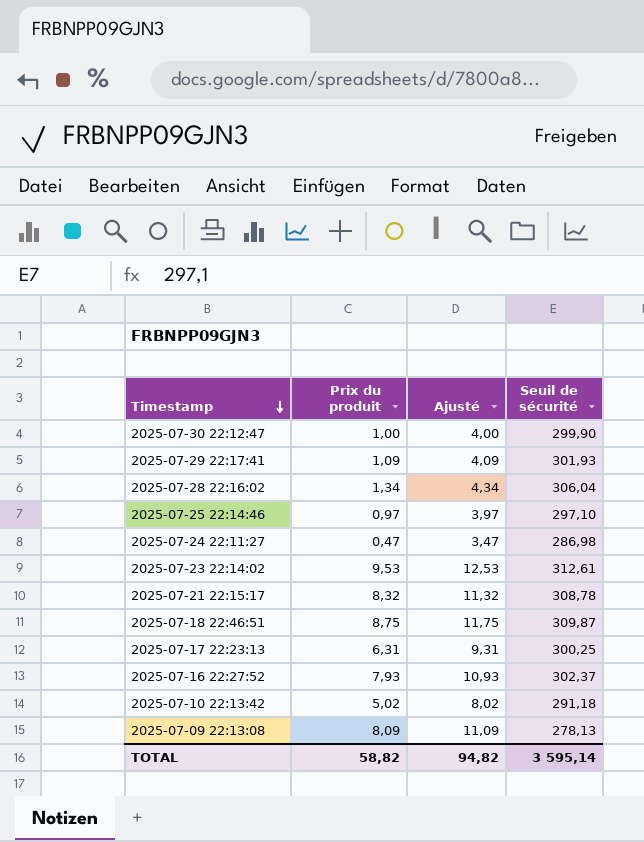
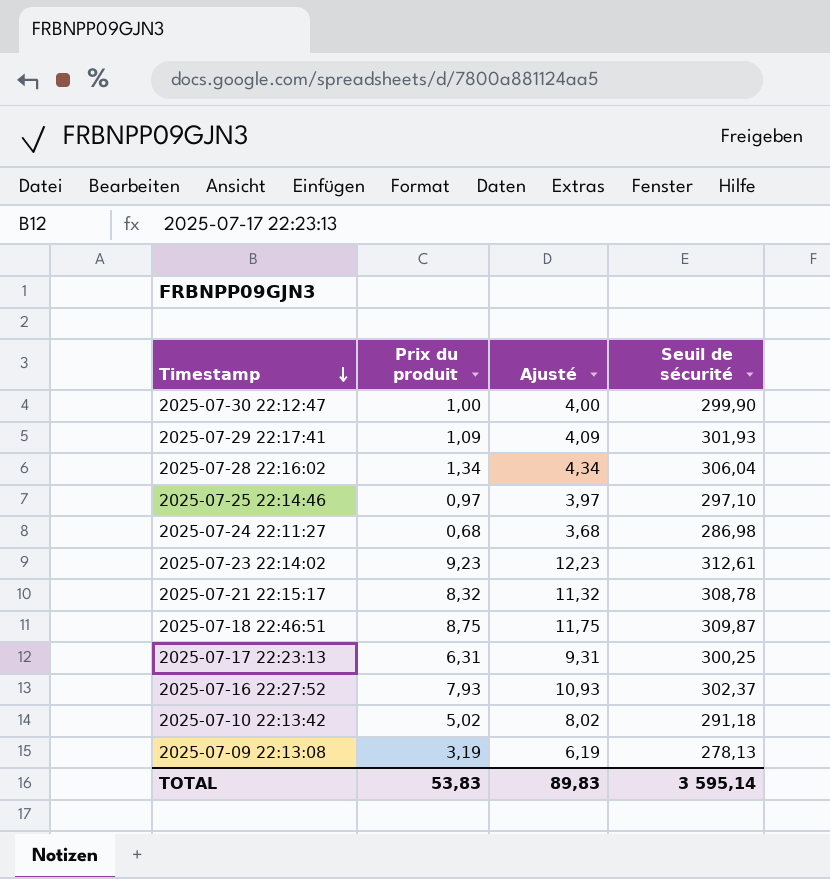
2025-07-24 22:11:27 | Prix du produit: 0,47 -> 0,68
2025-07-24 22:11:27 | Ajusté: 3,47 -> 3,68
2025-07-23 22:14:02 | Prix du produit: 9,53 -> 9,23
2025-07-23 22:14:02 | Ajusté: 12,53 -> 12,23
2025-07-09 22:13:08 | Prix du produit: 8,09 -> 3,19
2025-07-09 22:13:08 | Ajusté: 11,09 -> 6,19
TOTAL | Prix du produit: 58,82 -> 53,83
TOTAL | Ajusté: 94,82 -> 89,83

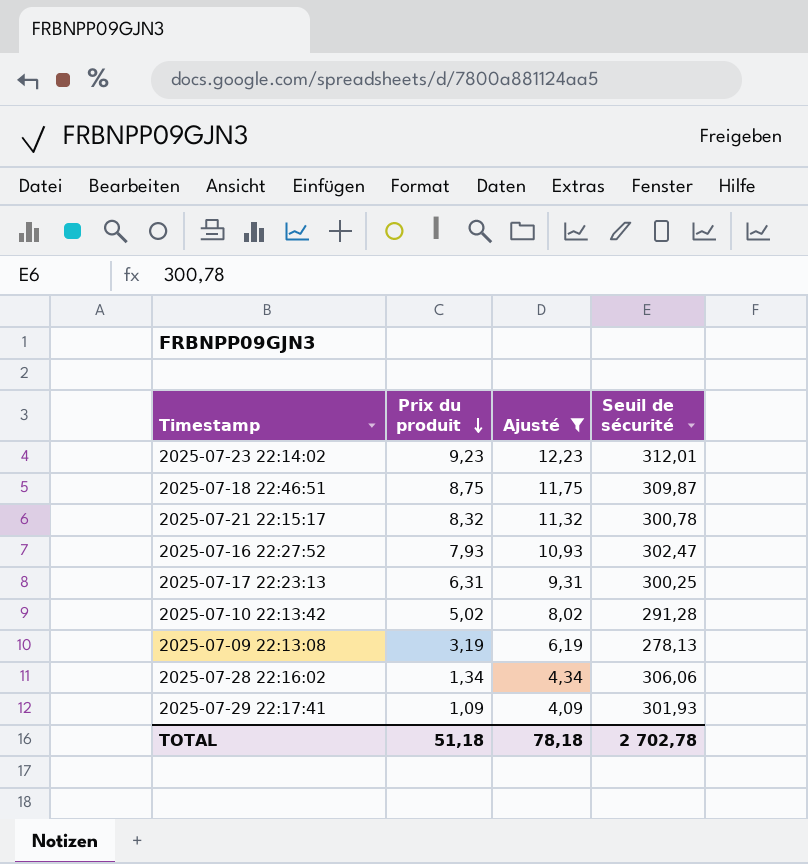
filter: none -> Ajusté >= 4,09
row order: Timestamp descending -> Prix du produit descending
2025-07-23 22:14:02 | Seuil de sécurité: 312,61 -> 312,01
2025-07-21 22:15:17 | Seuil de sécurité: 308,78 -> 300,78
2025-07-16 22:27:52 | Seuil de sécurité: 302,37 -> 302,47
2025-07-10 22:13:42 | Seuil de sécurité: 291,18 -> 291,28
2025-07-28 22:16:02 | Seuil de sécurité: 306,04 -> 306,06
TOTAL | Prix du produit: 53,83 -> 51,18
TOTAL | Ajusté: 89,83 -> 78,18
TOTAL | Seuil de sécurité: 3 595,14 -> 2 702,78

